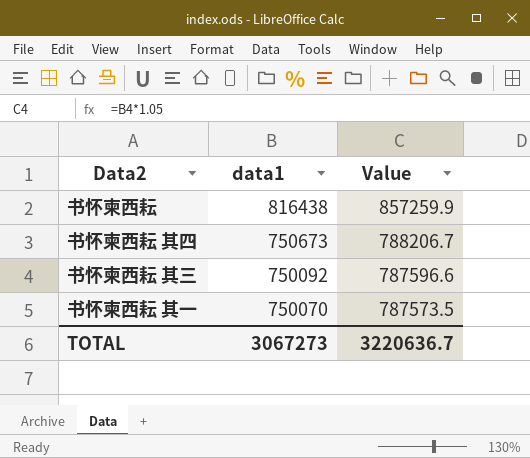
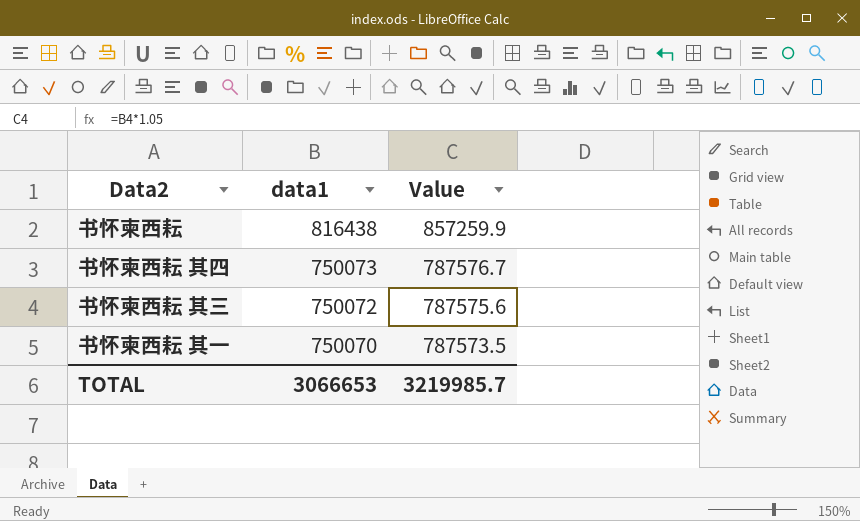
书怀柬西耘 其四 | data1: 750673 -> 750073
书怀柬西耘 其四 | Value: 788206.7 -> 787576.7
书怀柬西耘 其三 | data1: 750092 -> 750072
书怀柬西耘 其三 | Value: 787596.6 -> 787575.6
TOTAL | data1: 3067273 -> 3066653
TOTAL | Value: 3220636.7 -> 3219985.7

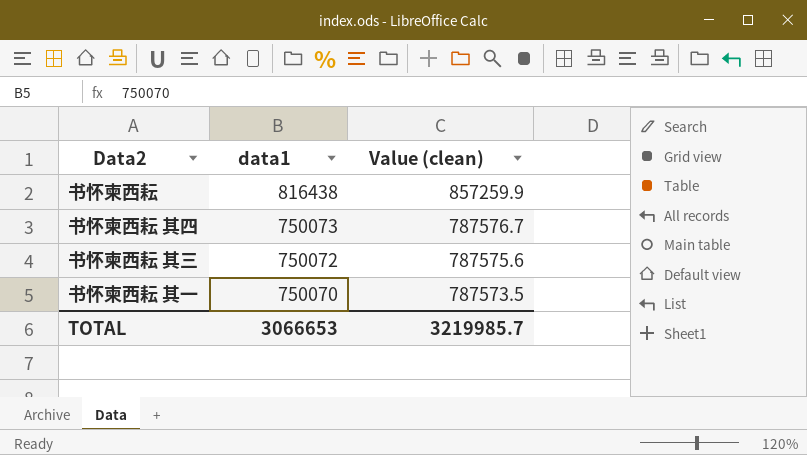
column name: Value -> Value (clean)

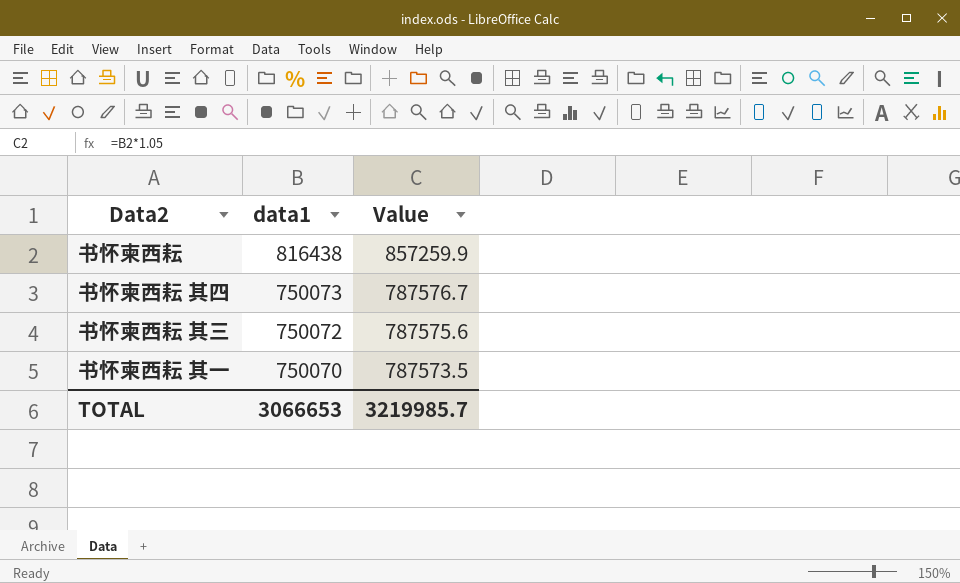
column name: Value (clean) -> Value

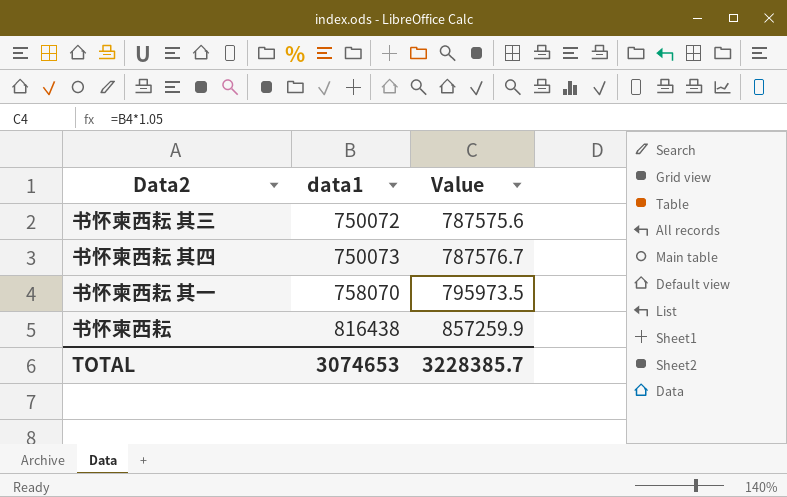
row order: data1 descending -> data1 ascending
书怀柬西耘 其一 | data1: 750070 -> 758070
书怀柬西耘 其一 | Value: 787573.5 -> 795973.5
TOTAL | data1: 3066653 -> 3074653
TOTAL | Value: 3219985.7 -> 3228385.7

